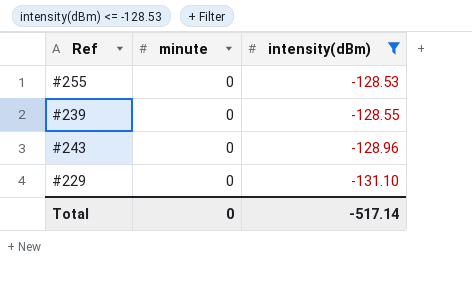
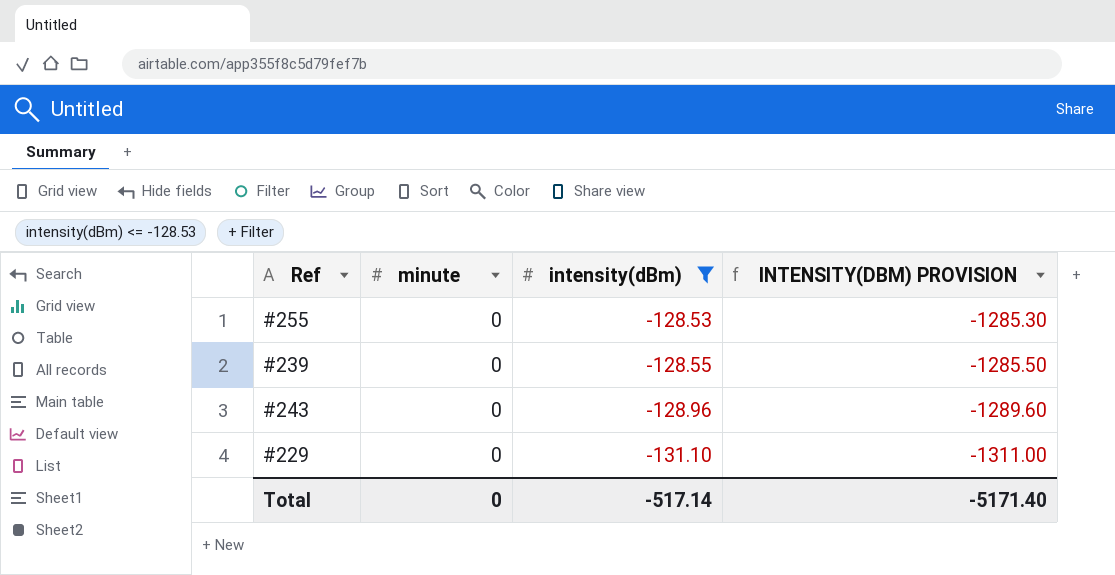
column INTENSITY(DBM) PROVISION | formula: none -> [intensity(dBm)] * 10

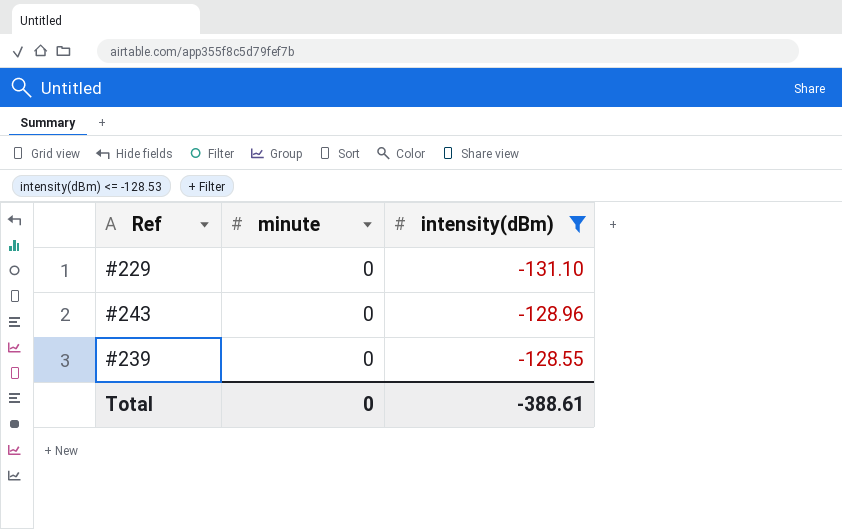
row order: intensity(dBm) descending -> intensity(dBm) ascending
column INTENSITY(DBM) PROVISION | formula: [intensity(dBm)] * 10 -> none
row #255: 0 | -128.53 | -1285.30 -> none
Total | intensity(dBm): -517.14 -> -388.61

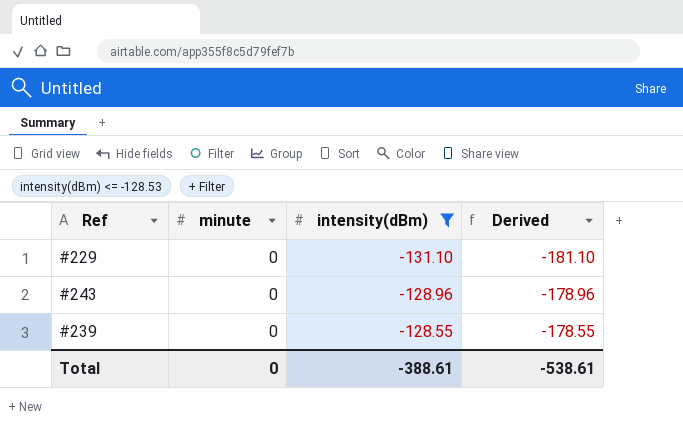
column Derived | formula: none -> [intensity(dBm)] - 50

